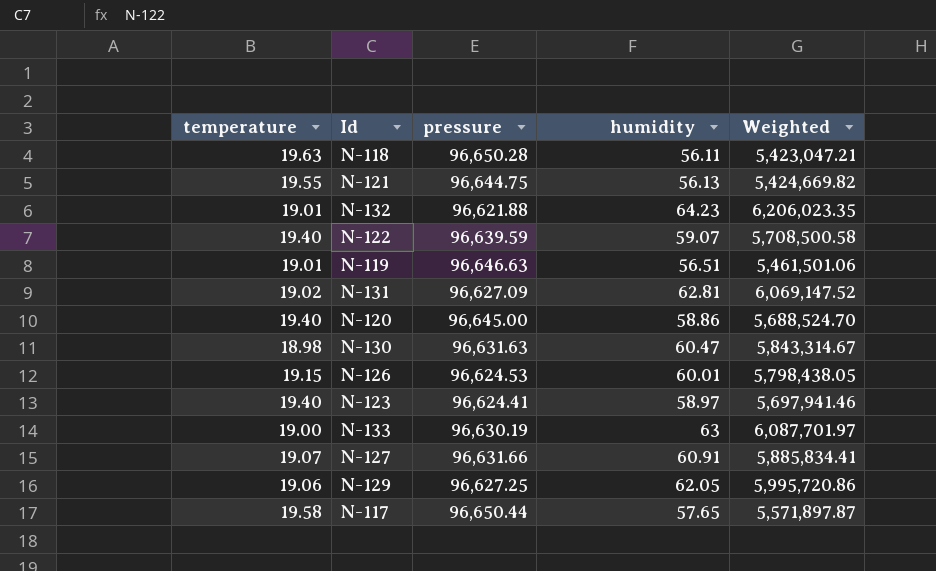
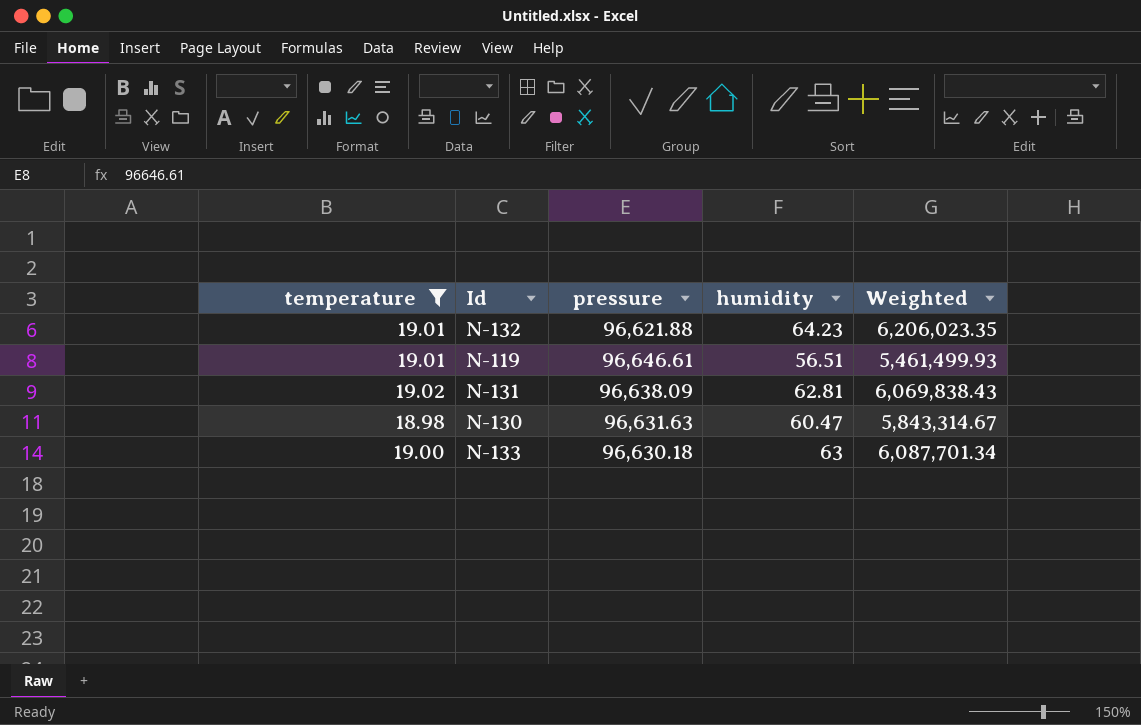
filter: none -> temperature <= 19.02
N-119 | pressure: 96,646.63 -> 96,646.61
N-119 | Weighted: 5,461,501.06 -> 5,461,499.93
N-131 | pressure: 96,627.09 -> 96,638.09
N-131 | Weighted: 6,069,147.52 -> 6,069,838.43
N-133 | pressure: 96,630.19 -> 96,630.18
N-133 | Weighted: 6,087,701.97 -> 6,087,701.34

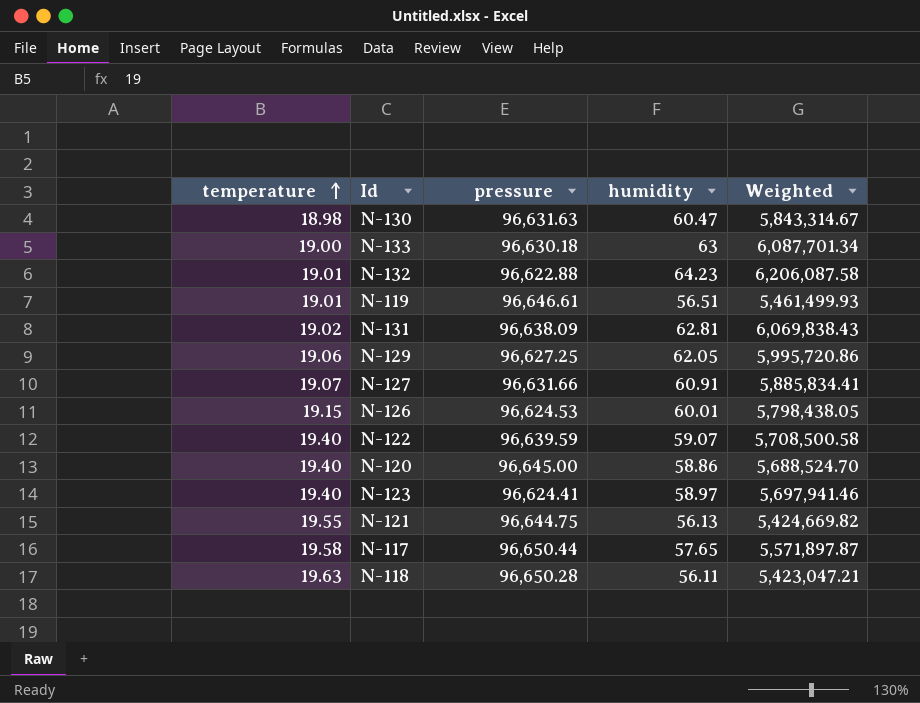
filter: temperature <= 19.02 -> none
row order: none -> temperature ascending
N-132 | pressure: 96,621.88 -> 96,622.88
N-132 | Weighted: 6,206,023.35 -> 6,206,087.58

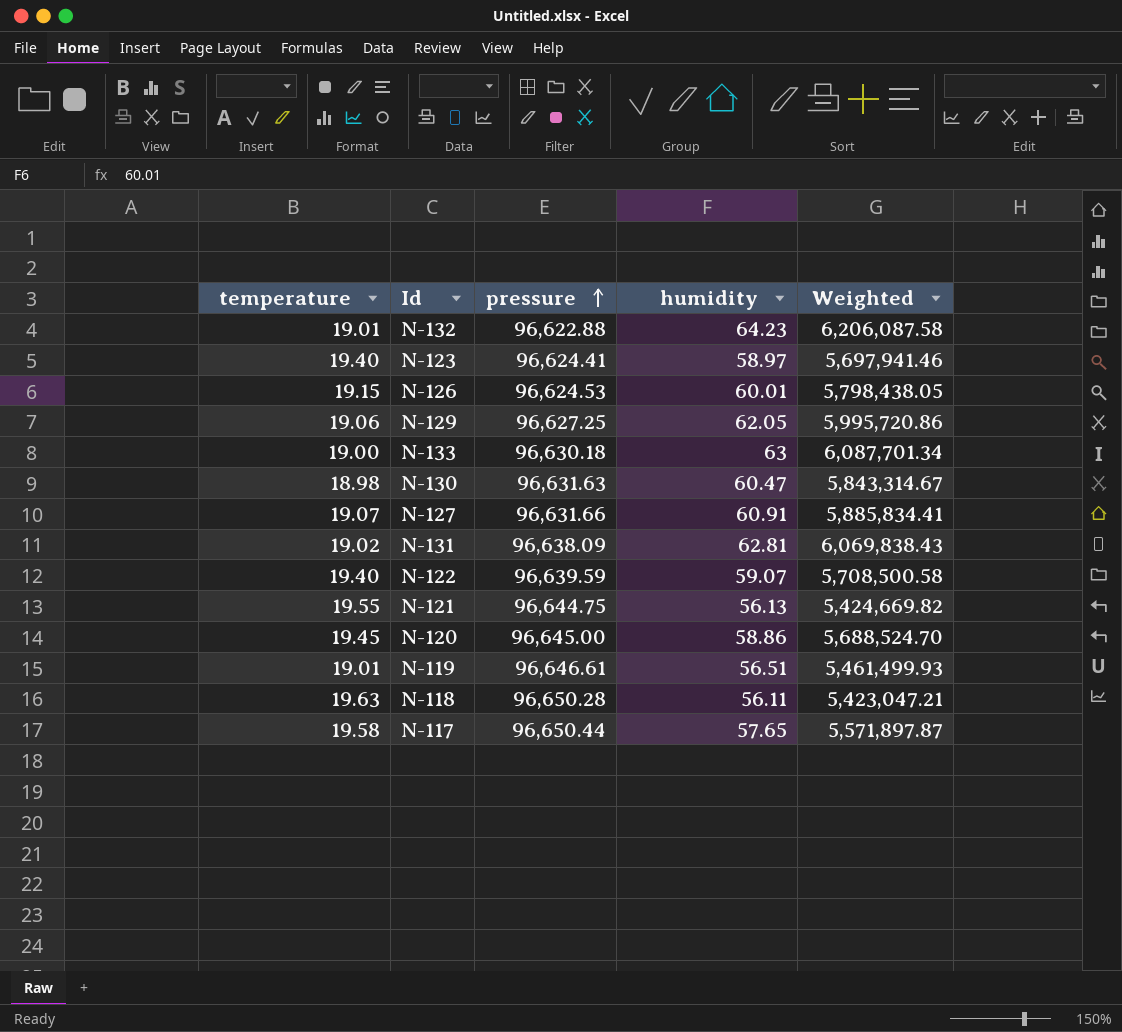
row order: temperature ascending -> pressure ascending
N-120 | temperature: 19.40 -> 19.45

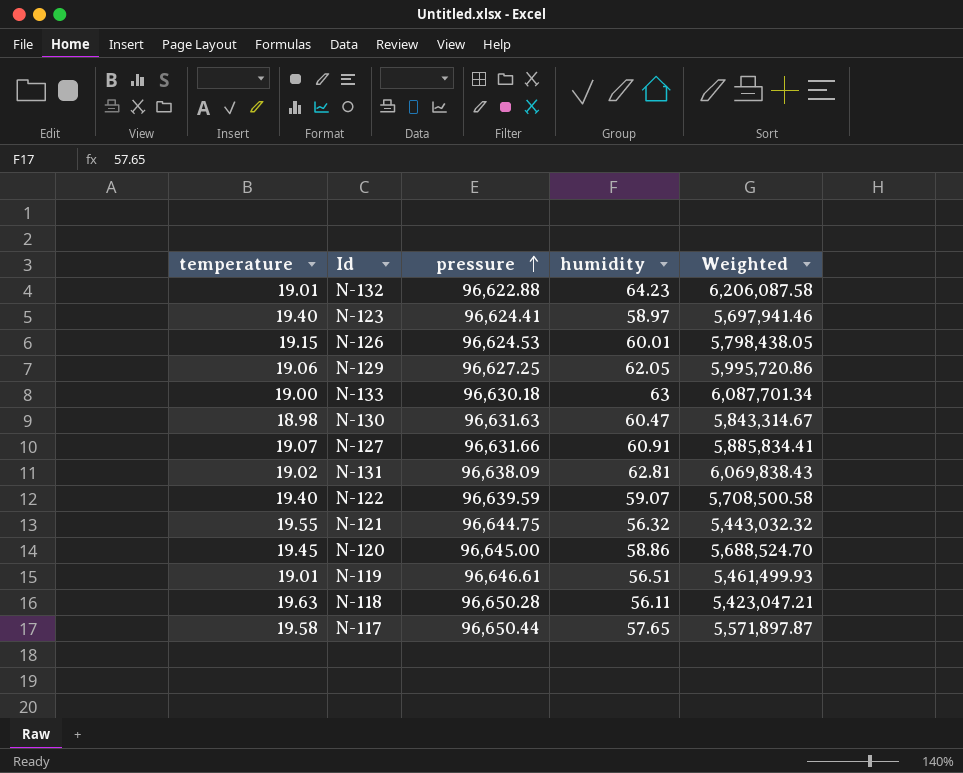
N-121 | humidity: 56.13 -> 56.32
N-121 | Weighted: 5,424,669.82 -> 5,443,032.32

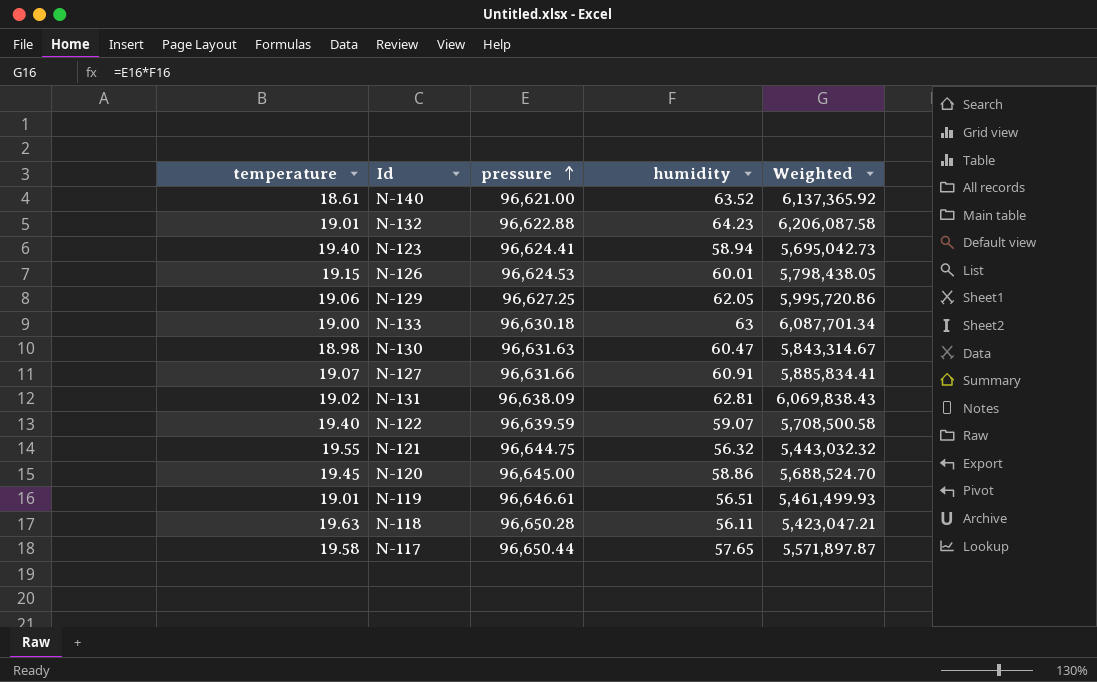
row N-140: none -> 18.61 | 96,621.00 | 63.52 | 6,137,365.92
N-123 | humidity: 58.97 -> 58.94
N-123 | Weighted: 5,697,941.46 -> 5,695,042.73

